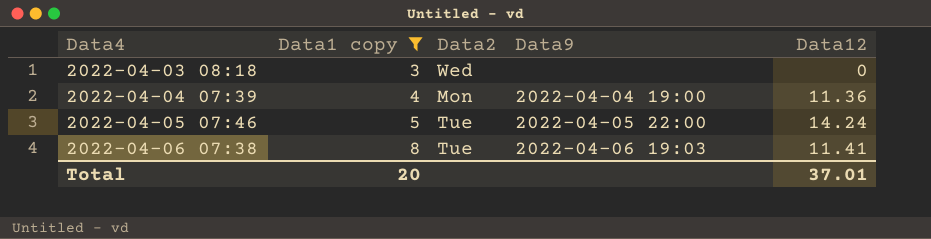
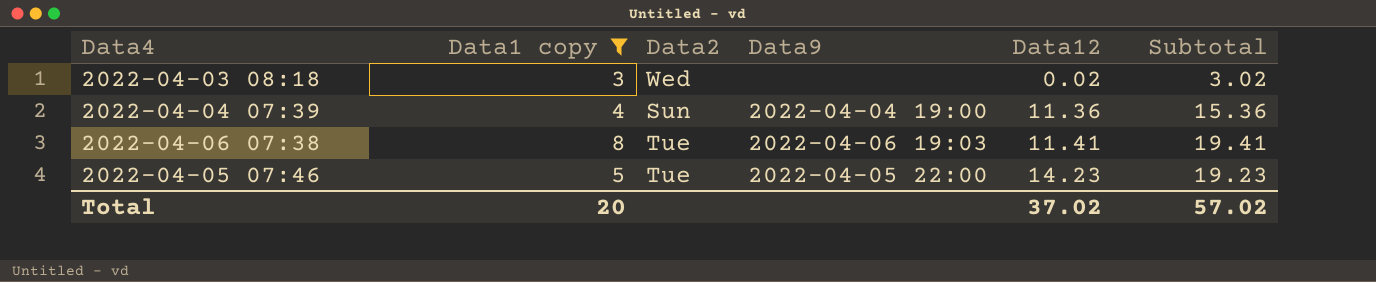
row order: Data4 ascending -> Data12 ascending
column Subtotal | formula: none -> [Data1 copy] + [Data12]
2022-04-03 08:18 | Data12: 0 -> 0.02
2022-04-04 07:39 | Data2: Mon -> Sun
2022-04-05 07:46 | Data12: 14.24 -> 14.23
Total | Data12: 37.01 -> 37.02

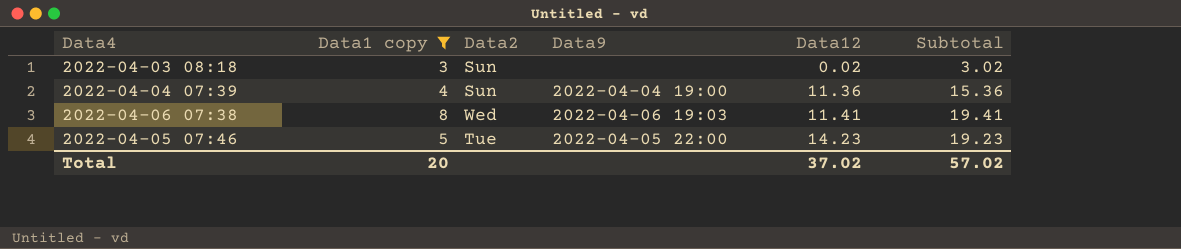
2022-04-03 08:18 | Data2: Wed -> Sun
2022-04-06 07:38 | Data2: Tue -> Wed

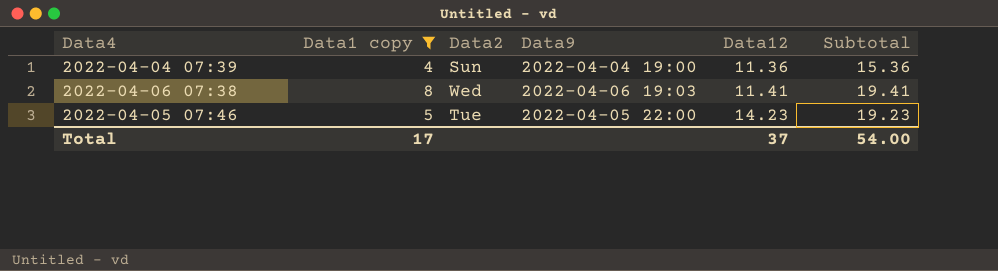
row 2022-04-03 08:18: 3 | Sun | none | 0.02 | 3.02 -> none
Total | Data1 copy: 20 -> 17
Total | Data12: 37.02 -> 37
Total | Subtotal: 57.02 -> 54.00

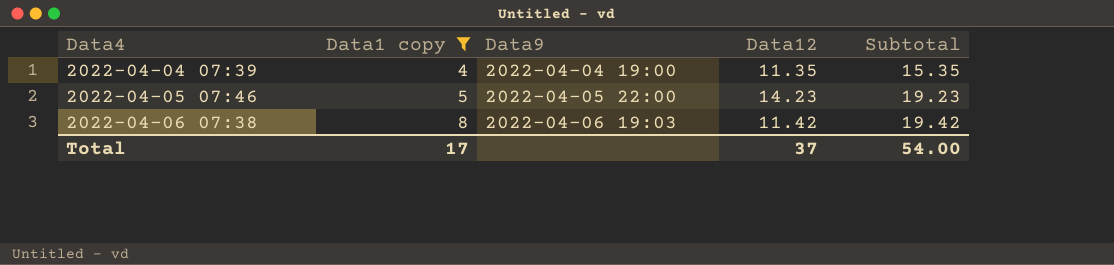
row order: Data12 ascending -> Data4 ascending
column Data2 | position: 3 -> none
2022-04-04 07:39 | Data12: 11.36 -> 11.35
2022-04-04 07:39 | Subtotal: 15.36 -> 15.35
2022-04-06 07:38 | Data12: 11.41 -> 11.42
2022-04-06 07:38 | Subtotal: 19.41 -> 19.42

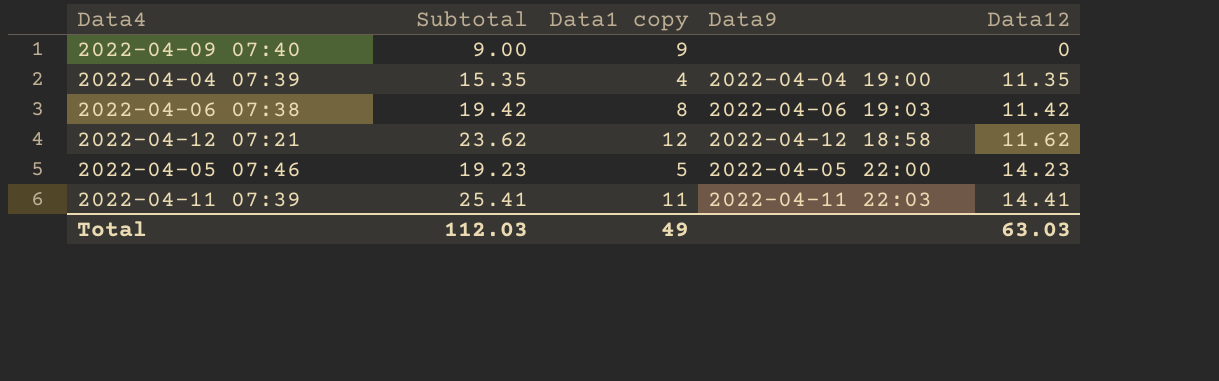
filter: Data1 copy <= 8 -> none
row order: Data4 ascending -> Data12 ascending
column Subtotal | position: 5 -> 2
Total | Subtotal: 54.00 -> 112.03
Total | Data1 copy: 17 -> 49
Total | Data12: 37 -> 63.03

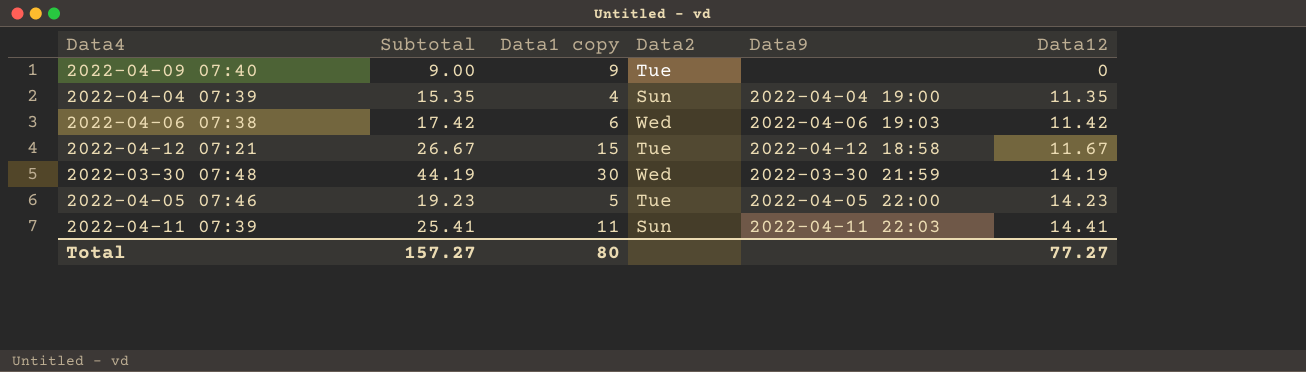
column Data2 | position: none -> 4
2022-04-06 07:38 | Subtotal: 19.42 -> 17.42
2022-04-06 07:38 | Data1 copy: 8 -> 6
2022-04-12 07:21 | Subtotal: 23.62 -> 26.67
2022-04-12 07:21 | Data1 copy: 12 -> 15
2022-04-12 07:21 | Data12: 11.62 -> 11.67
row 2022-03-30 07:48: none -> 44.19 | 30 | Wed | 2022-03-30 21:59 | 14.19
Total | Subtotal: 112.03 -> 157.27
Total | Data1 copy: 49 -> 80
Total | Data12: 63.03 -> 77.27

